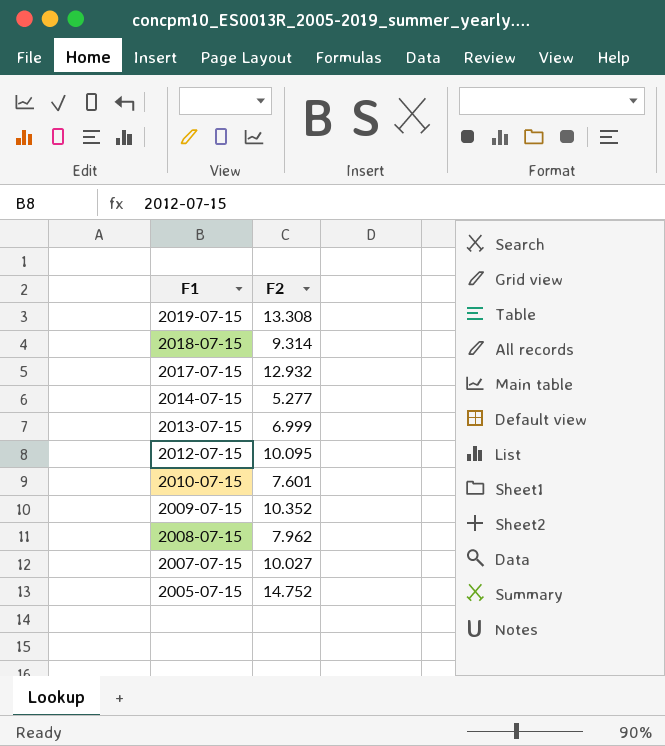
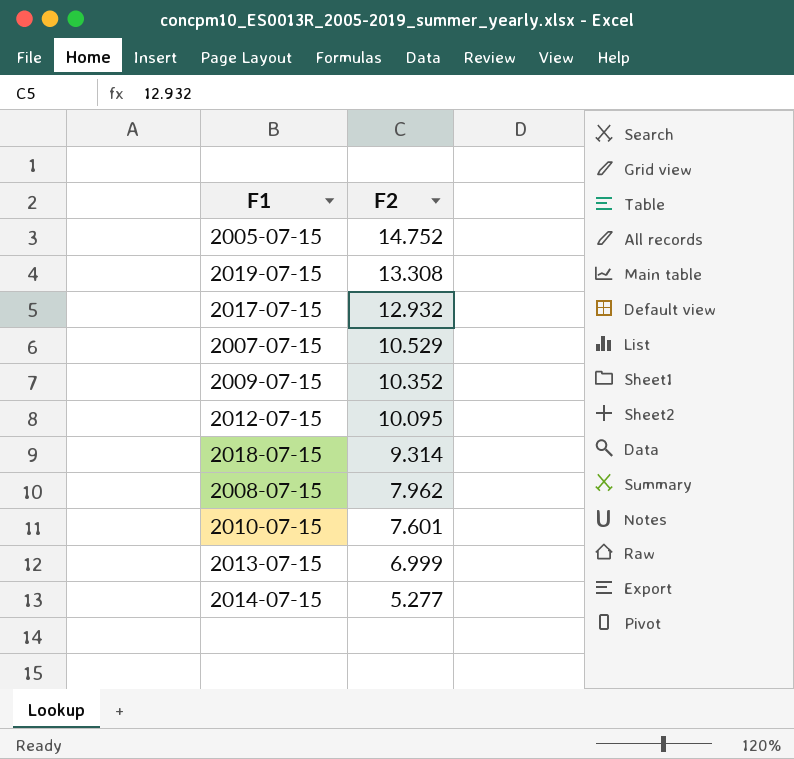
row order: F1 descending -> F2 descending
2007-07-15 | F2: 10.027 -> 10.529

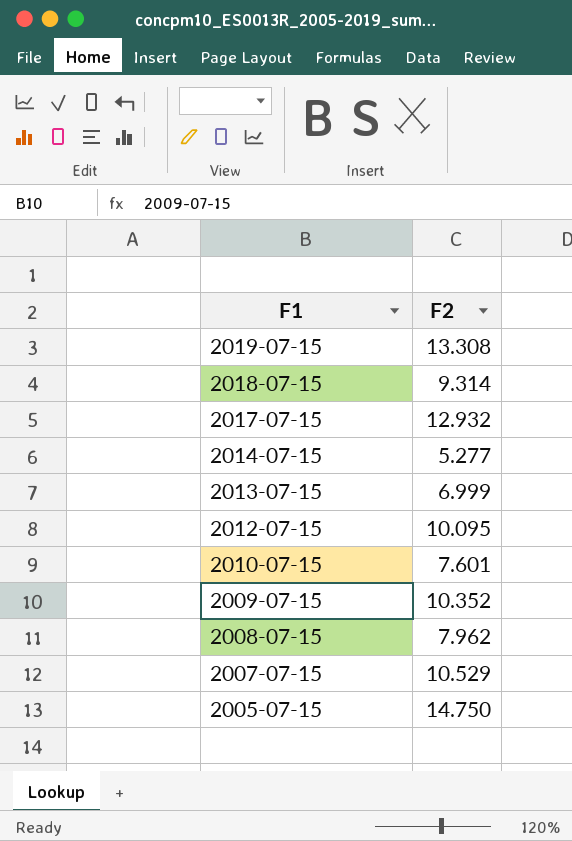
row order: F2 descending -> F1 descending
2005-07-15 | F2: 14.752 -> 14.750

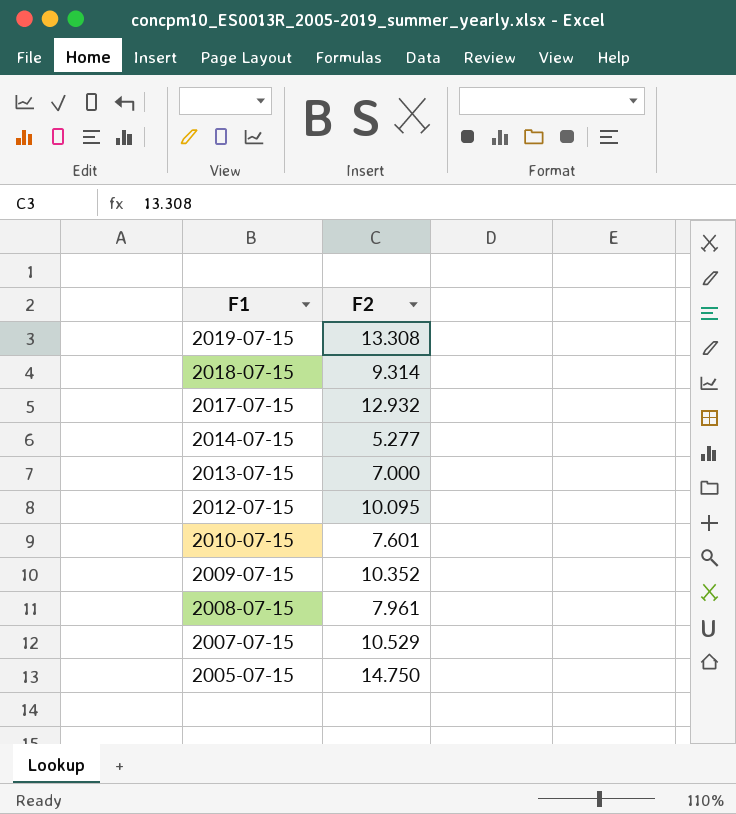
2013-07-15 | F2: 6.999 -> 7.000
2008-07-15 | F2: 7.962 -> 7.961

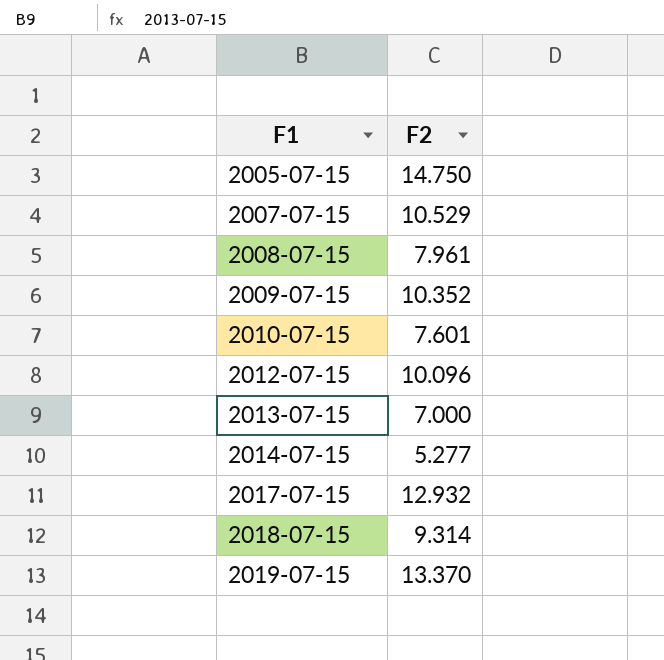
row order: F1 descending -> F1 ascending
2012-07-15 | F2: 10.095 -> 10.096
2019-07-15 | F2: 13.308 -> 13.370

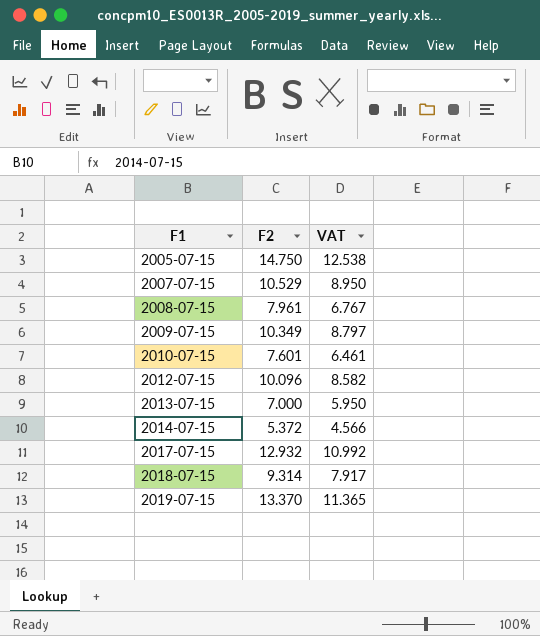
column VAT | formula: none -> [F2] * 0.85
2009-07-15 | F2: 10.352 -> 10.349
2014-07-15 | F2: 5.277 -> 5.372

